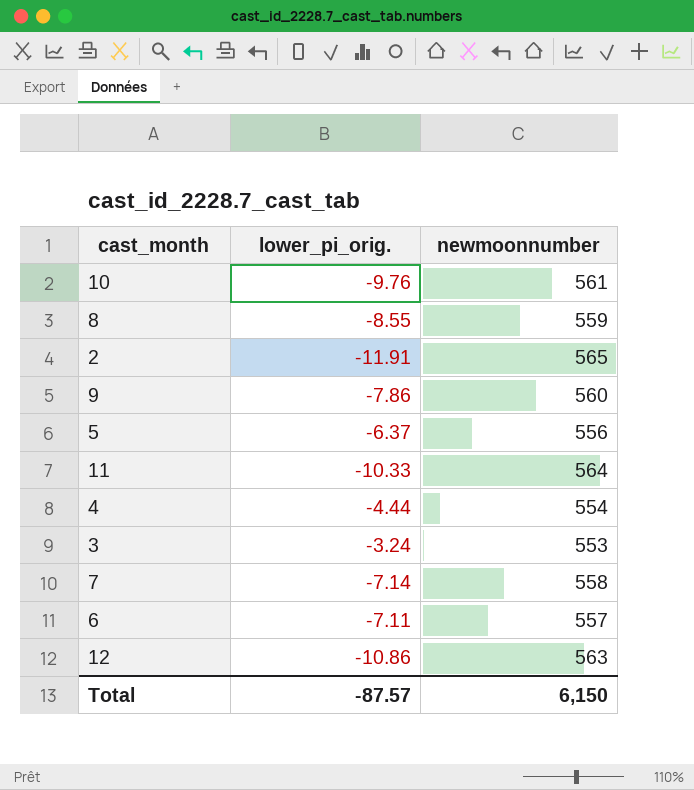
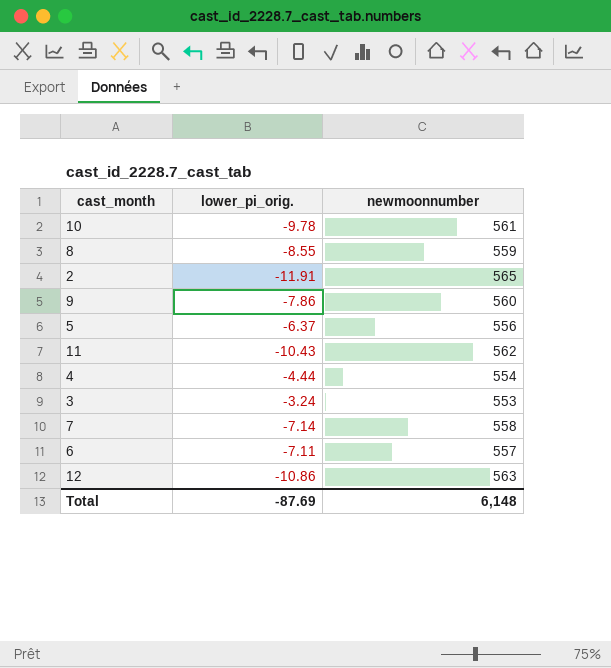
10 | lower_pi_orig.: -9.76 -> -9.78
11 | lower_pi_orig.: -10.33 -> -10.43
11 | newmoonnumber: 564 -> 562
Total | lower_pi_orig.: -87.57 -> -87.69
Total | newmoonnumber: 6,150 -> 6,148

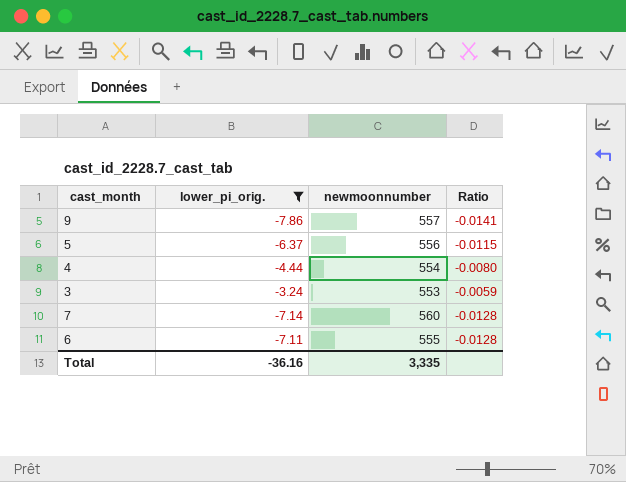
filter: none -> lower_pi_orig. >= -7.86
column Ratio | formula: none -> [lower_pi_orig.] / [newmoonnumber]
9 | newmoonnumber: 560 -> 557
7 | newmoonnumber: 558 -> 560
6 | newmoonnumber: 557 -> 555
Total | lower_pi_orig.: -87.69 -> -36.16
Total | newmoonnumber: 6,148 -> 3,335

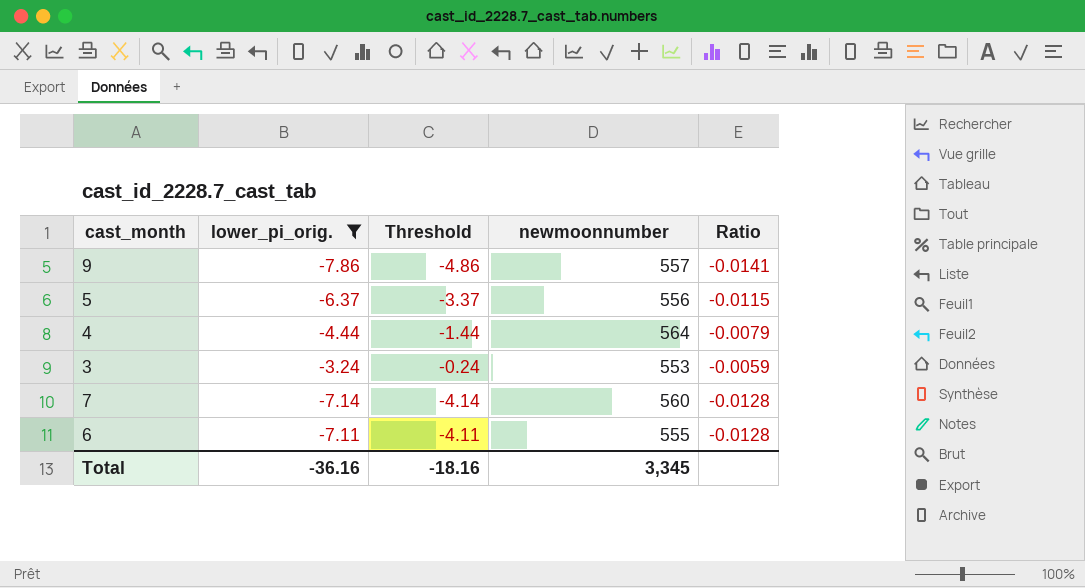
column Threshold | formula: none -> [lower_pi_orig.] + 3
4 | newmoonnumber: 554 -> 564
4 | Ratio: -0.0080 -> -0.0079
Total | newmoonnumber: 3,335 -> 3,345

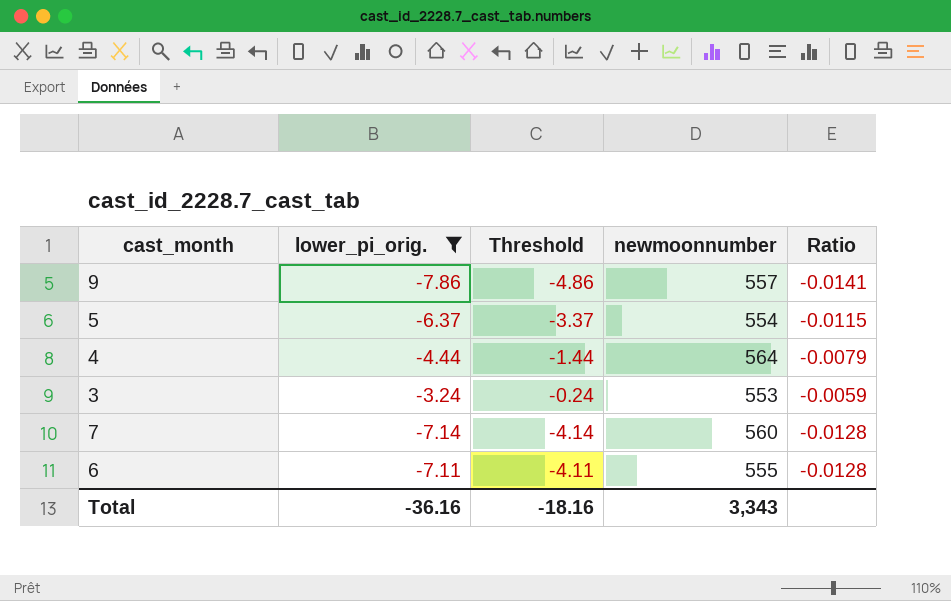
5 | newmoonnumber: 556 -> 554
Total | newmoonnumber: 3,345 -> 3,343

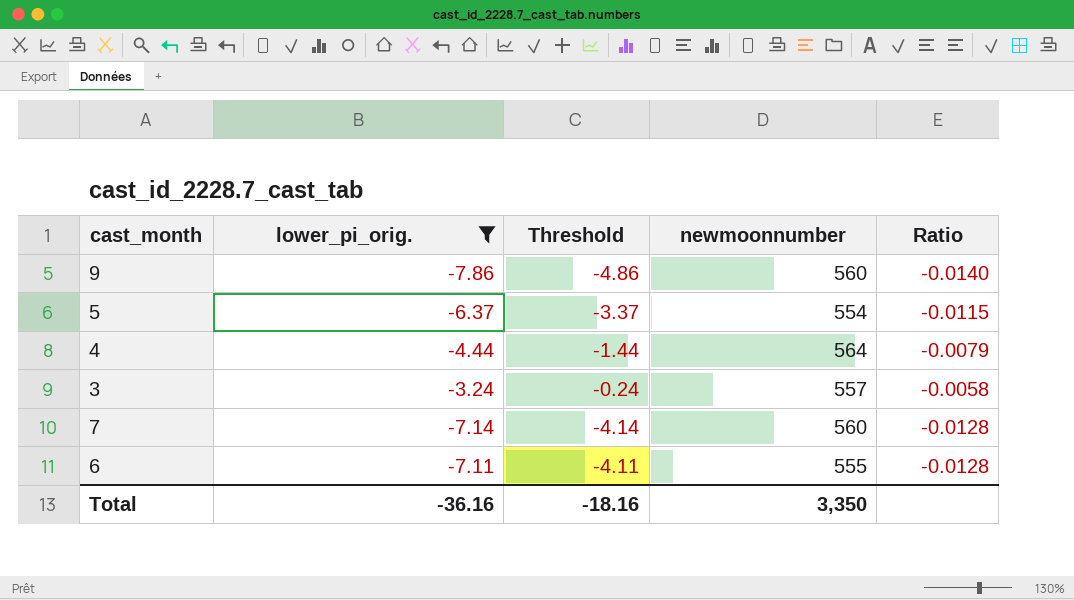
9 | newmoonnumber: 557 -> 560
9 | Ratio: -0.0141 -> -0.0140
3 | newmoonnumber: 553 -> 557
3 | Ratio: -0.0059 -> -0.0058
Total | newmoonnumber: 3,343 -> 3,350

